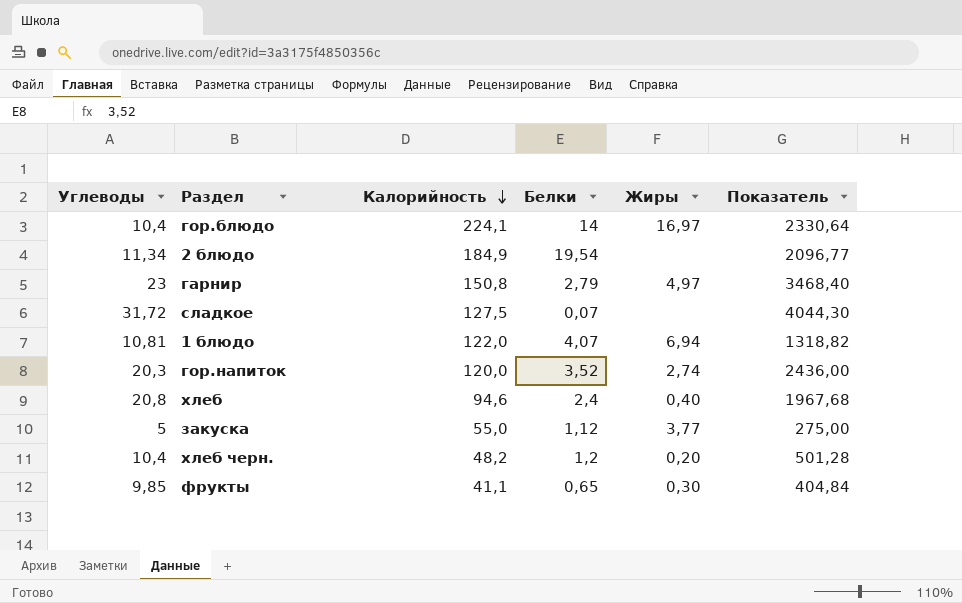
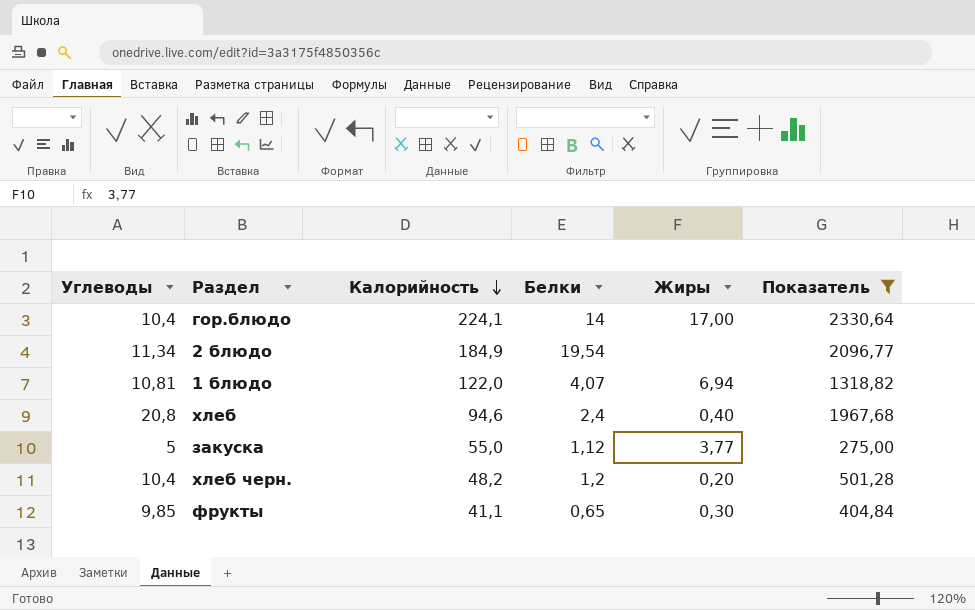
filter: none -> Показатель <= 2330,64
гор.блюдо | Жиры: 16,97 -> 17,00

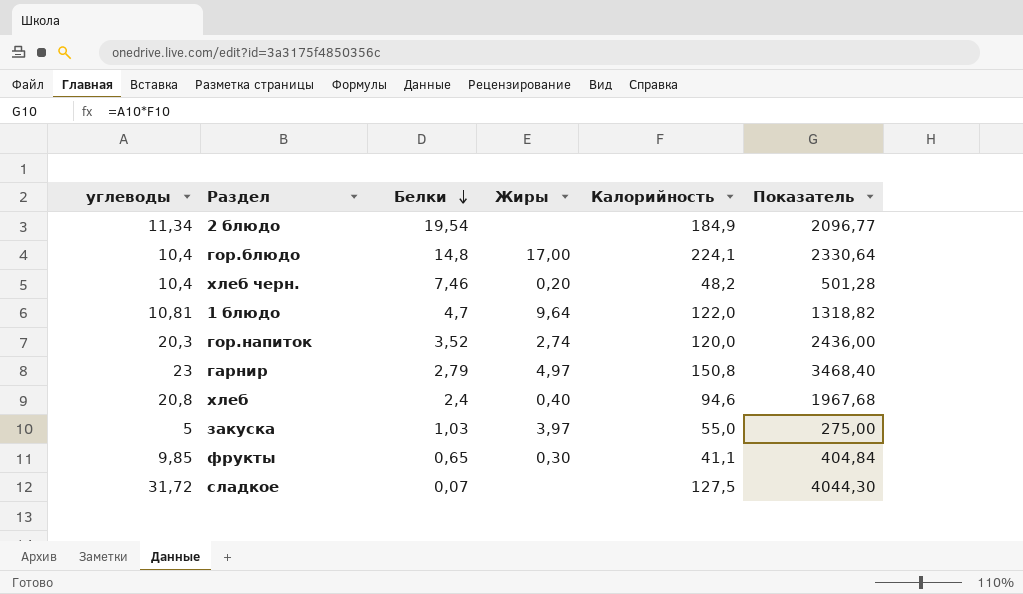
filter: Показатель <= 2330,64 -> none
row order: Калорийность descending -> Белки descending
column name: Углеводы -> углеводы
column Калорийность | position: 3 -> 5
гор.блюдо | Белки: 14 -> 14,8
хлеб черн. | Белки: 1,2 -> 7,46
1 блюдо | Белки: 4,07 -> 4,7
1 блюдо | Жиры: 6,94 -> 9,64
закуска | Белки: 1,12 -> 1,03
закуска | Жиры: 3,77 -> 3,97

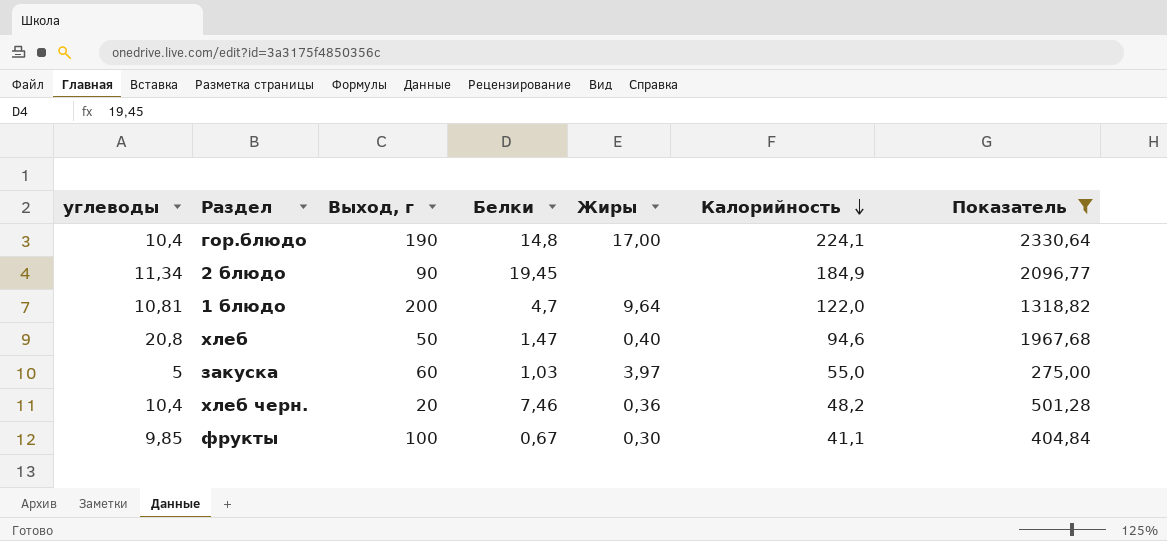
filter: none -> Показатель <= 2330,64
row order: Белки descending -> Калорийность descending
column Выход, г | position: none -> 3
2 блюдо | Белки: 19,54 -> 19,45
хлеб | Белки: 2,4 -> 1,47
хлеб черн. | Жиры: 0,20 -> 0,36
фрукты | Белки: 0,65 -> 0,67

